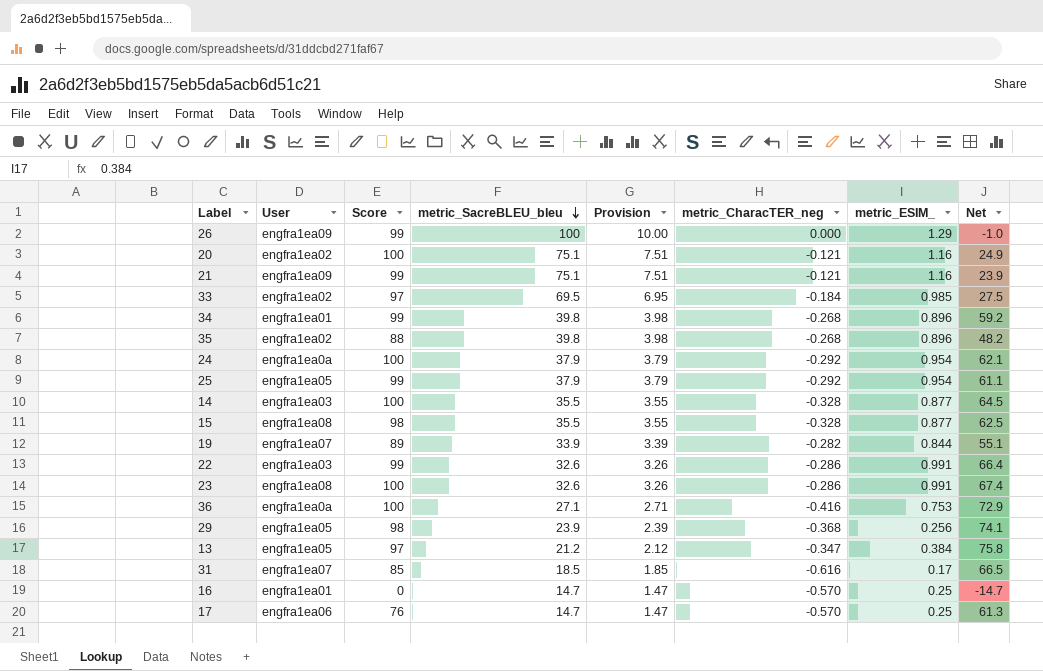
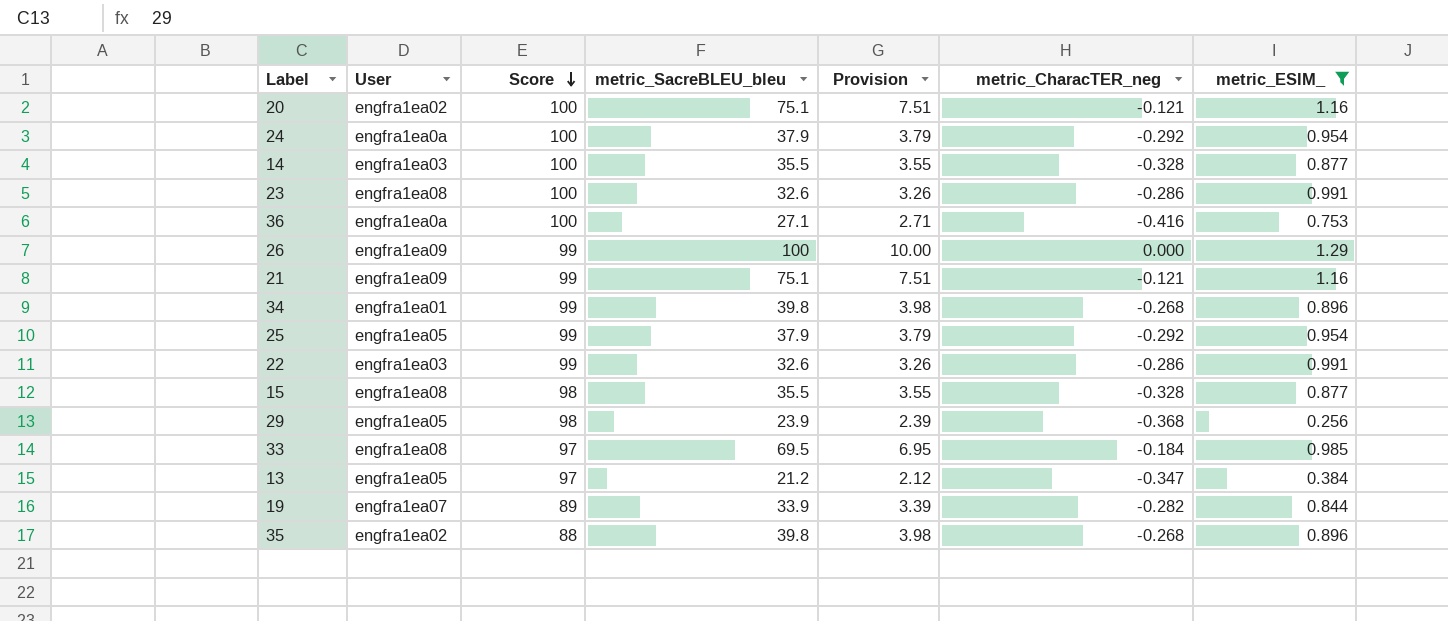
filter: none -> metric_ESIM_ >= 0.256
row order: metric_SacreBLEU_bleu descending -> Score descending
column Net | formula: [Score] - [metric_SacreBLEU_bleu] -> none
33 | User: engfra1ea02 -> engfra1ea08

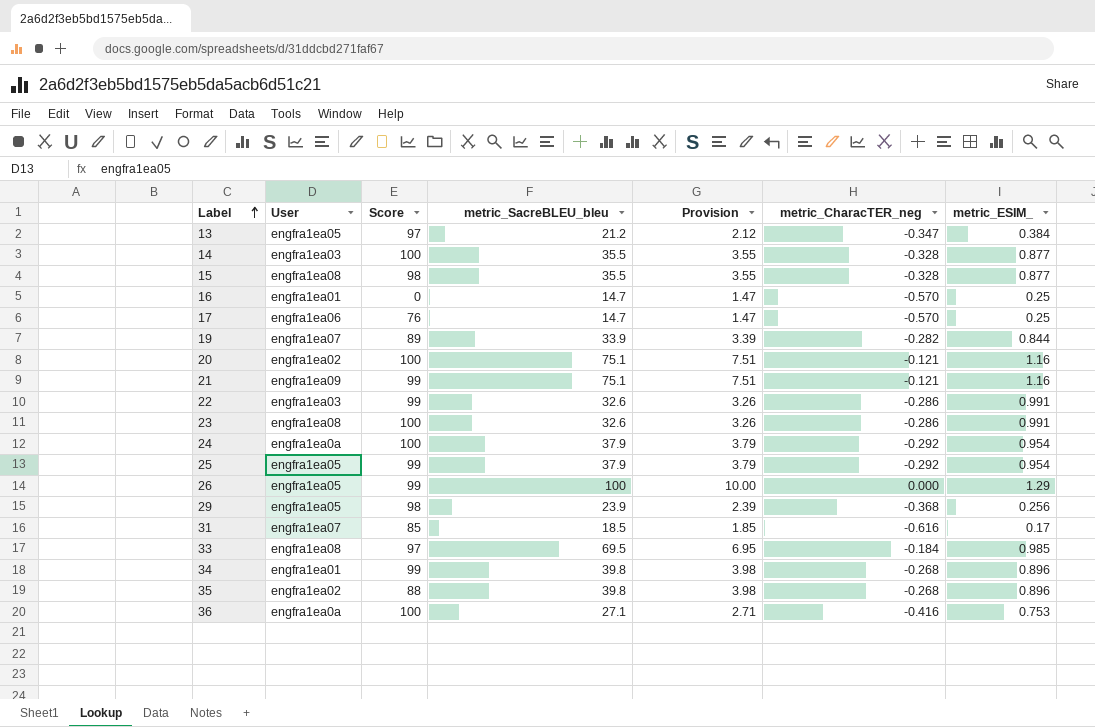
filter: metric_ESIM_ >= 0.256 -> none
row order: Score descending -> Label ascending
26 | User: engfra1ea09 -> engfra1ea05

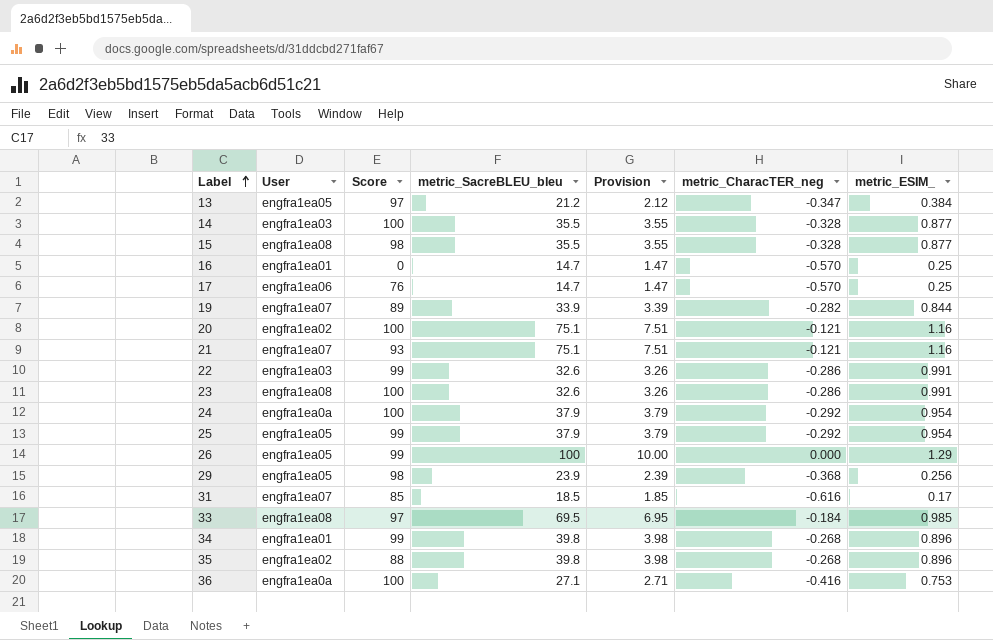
21 | User: engfra1ea09 -> engfra1ea07
21 | Score: 99 -> 93

